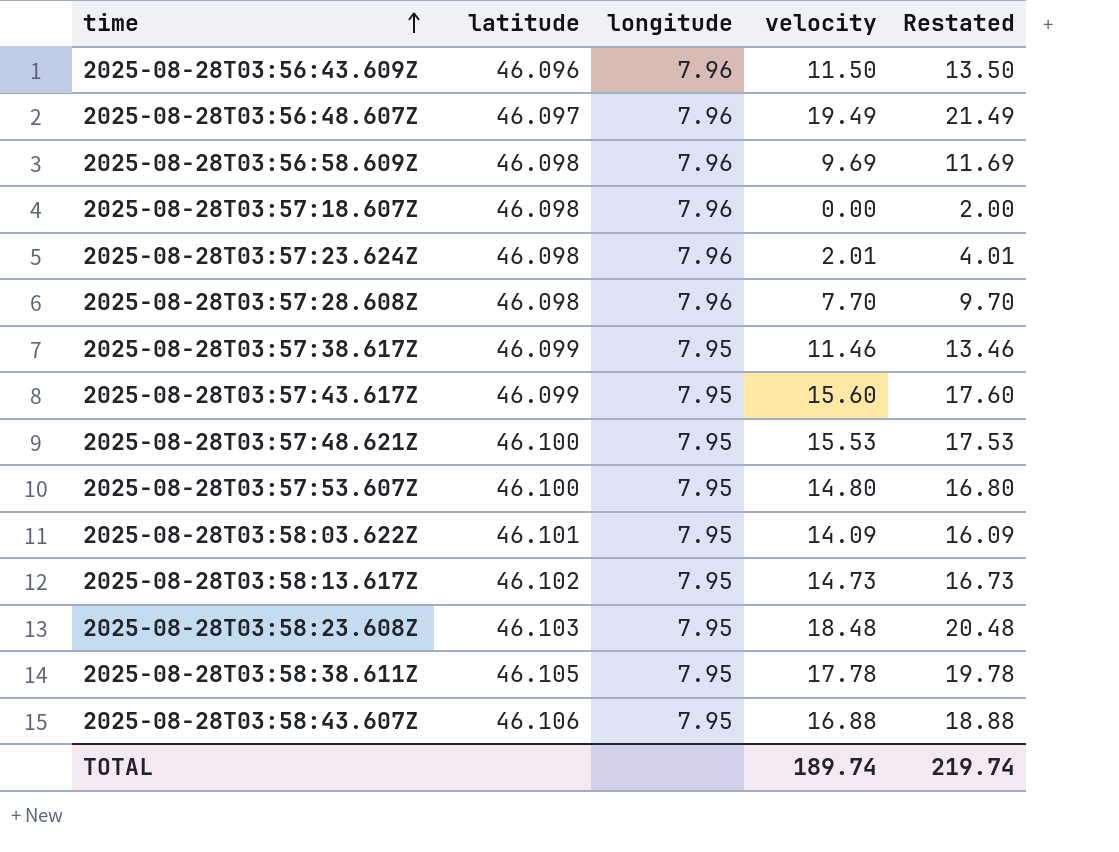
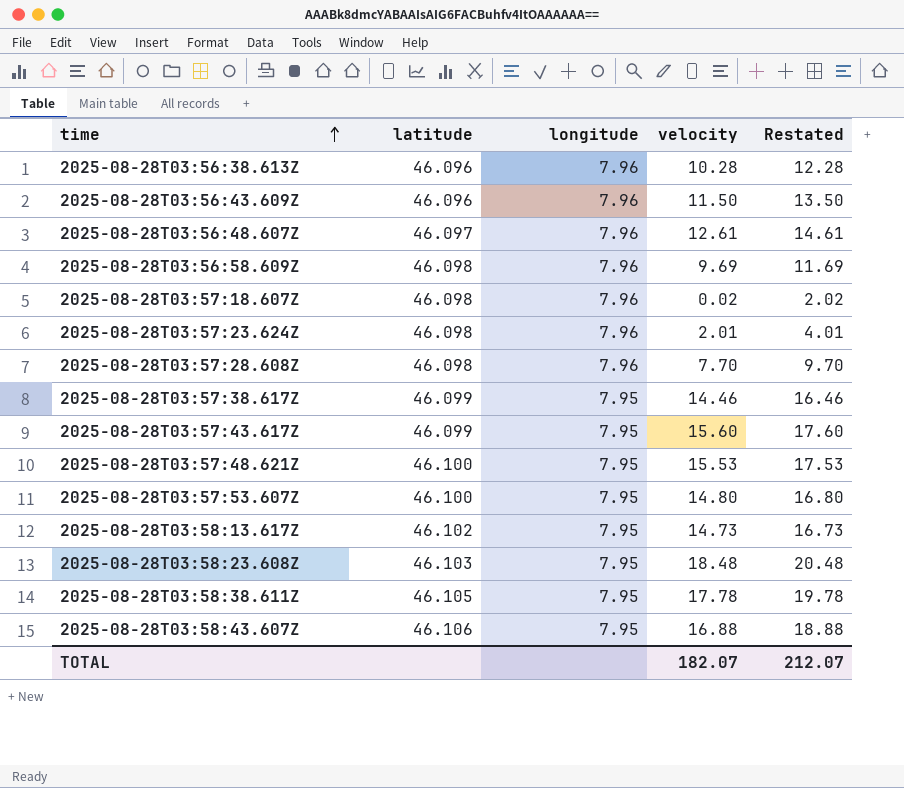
row 2025-08-28T03:58:03.622Z: 46.101 | 7.95 | 14.09 | 16.09 -> none
row 2025-08-28T03:56:38.613Z: none -> 46.096 | 7.96 | 10.28 | 12.28
2025-08-28T03:56:48.607Z | velocity: 19.49 -> 12.61
2025-08-28T03:56:48.607Z | Restated: 21.49 -> 14.61
2025-08-28T03:57:18.607Z | velocity: 0.00 -> 0.02
2025-08-28T03:57:18.607Z | Restated: 2.00 -> 2.02
2025-08-28T03:57:38.617Z | velocity: 11.46 -> 14.46
2025-08-28T03:57:38.617Z | Restated: 13.46 -> 16.46
TOTAL | velocity: 189.74 -> 182.07
TOTAL | Restated: 219.74 -> 212.07

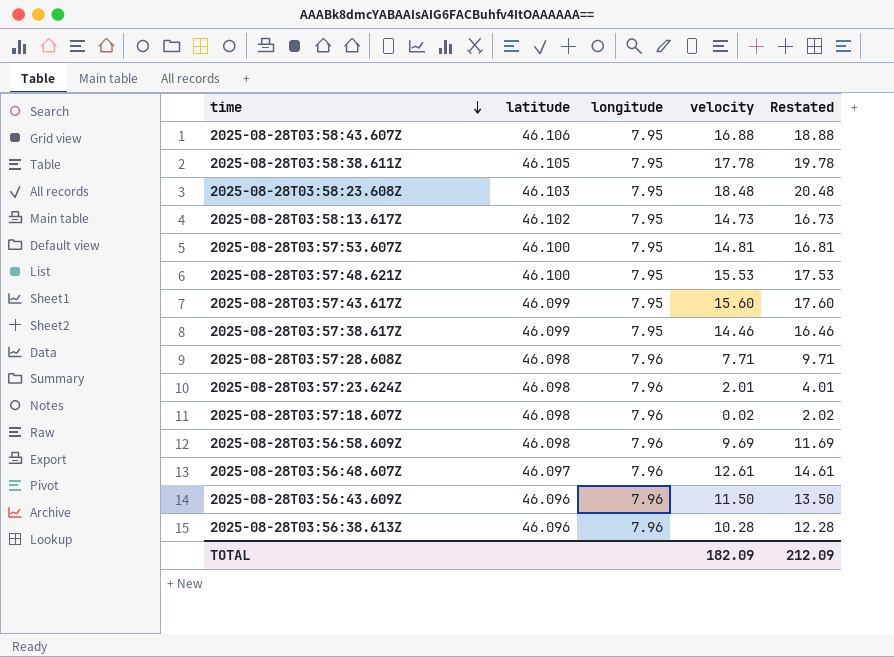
row order: time ascending -> time descending
2025-08-28T03:57:53.607Z | velocity: 14.80 -> 14.81
2025-08-28T03:57:53.607Z | Restated: 16.80 -> 16.81
2025-08-28T03:57:28.608Z | velocity: 7.70 -> 7.71
2025-08-28T03:57:28.608Z | Restated: 9.70 -> 9.71
TOTAL | velocity: 182.07 -> 182.09
TOTAL | Restated: 212.07 -> 212.09

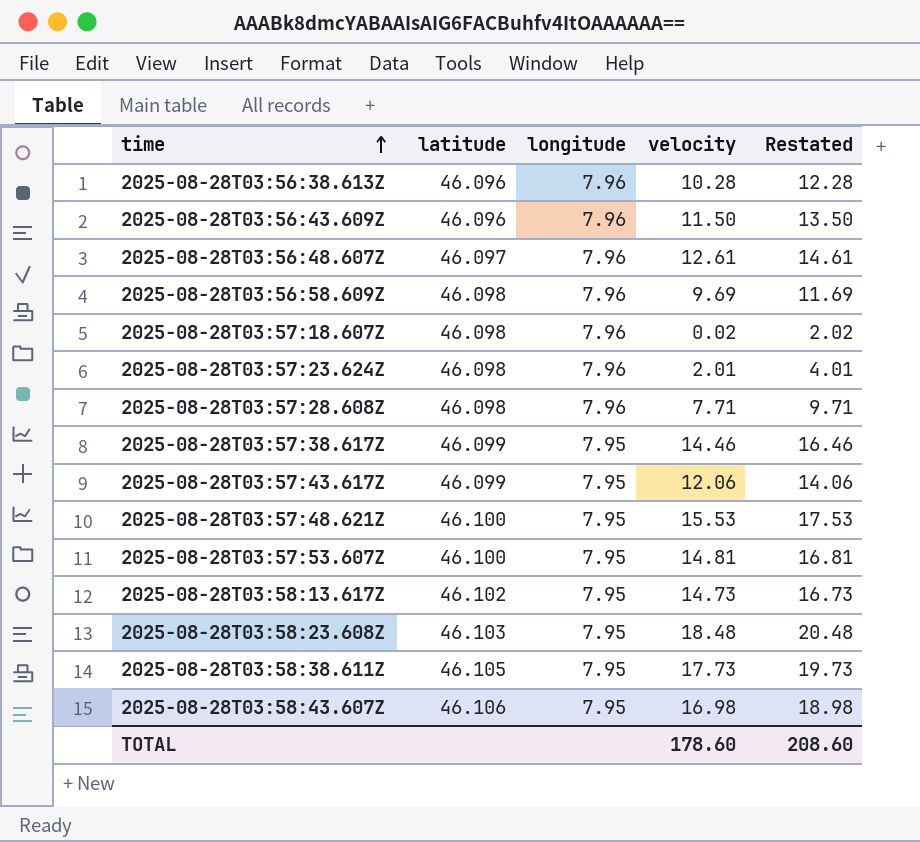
row order: time descending -> time ascending
2025-08-28T03:57:43.617Z | velocity: 15.60 -> 12.06
2025-08-28T03:57:43.617Z | Restated: 17.60 -> 14.06
2025-08-28T03:58:38.611Z | velocity: 17.78 -> 17.73
2025-08-28T03:58:38.611Z | Restated: 19.78 -> 19.73
2025-08-28T03:58:43.607Z | velocity: 16.88 -> 16.98
2025-08-28T03:58:43.607Z | Restated: 18.88 -> 18.98
TOTAL | velocity: 182.09 -> 178.60
TOTAL | Restated: 212.09 -> 208.60

